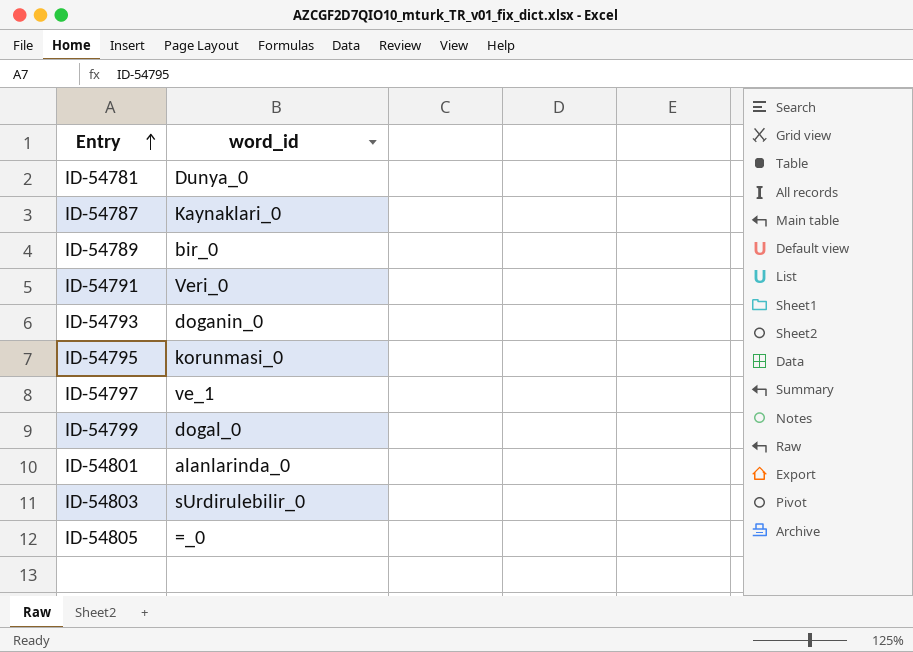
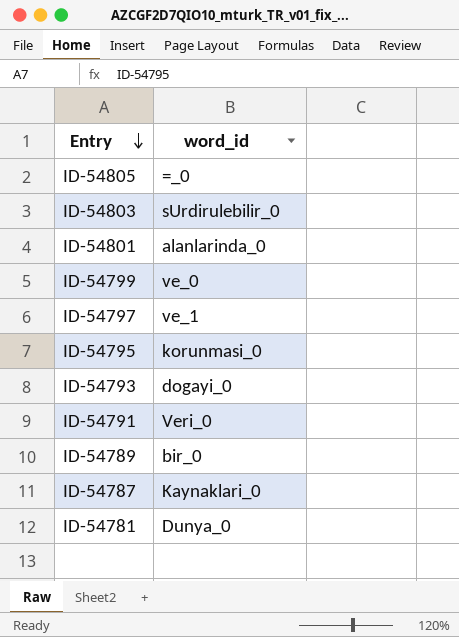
row order: Entry ascending -> Entry descending
ID-54799 | word_id: dogal_0 -> ve_0
ID-54793 | word_id: doganin_0 -> dogayi_0

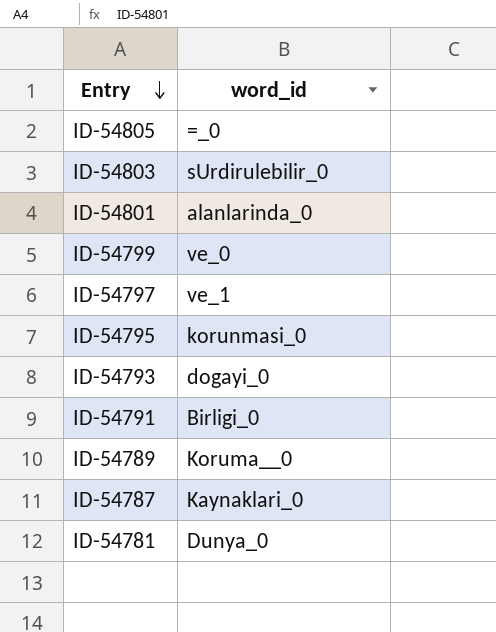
ID-54791 | word_id: Veri_0 -> Birligi_0
ID-54789 | word_id: bir_0 -> Koruma__0

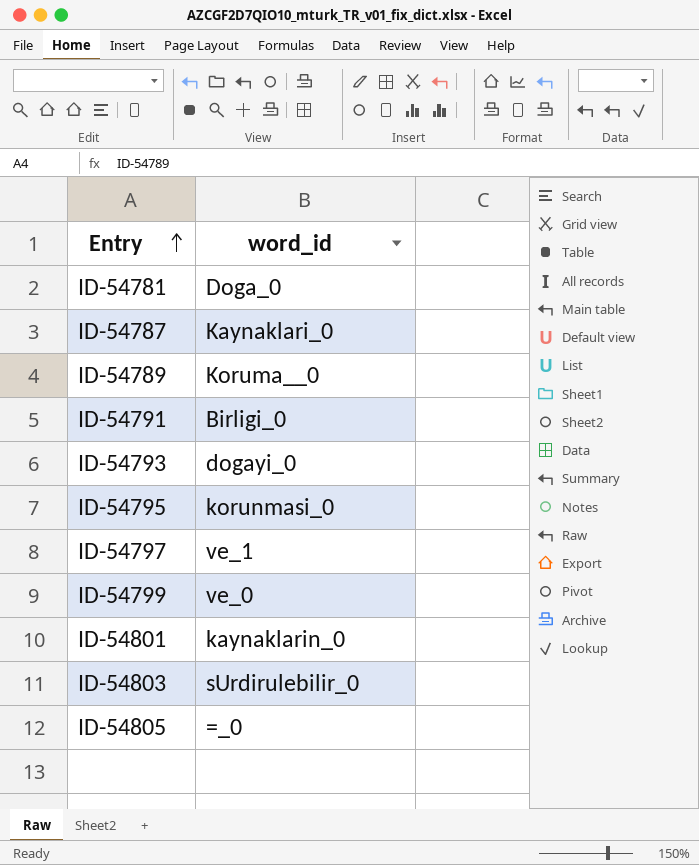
row order: Entry descending -> Entry ascending
ID-54781 | word_id: Dunya_0 -> Doga_0
ID-54801 | word_id: alanlarinda_0 -> kaynaklarin_0

